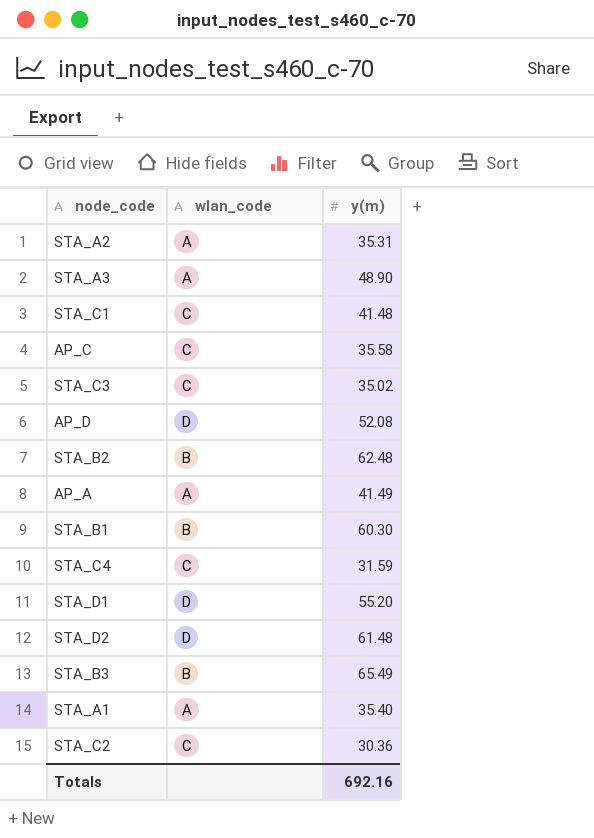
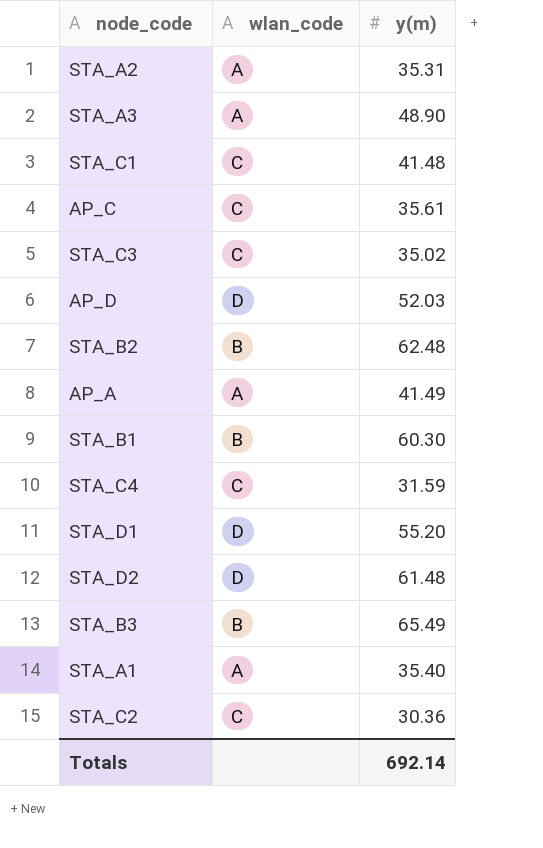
AP_C | y(m): 35.58 -> 35.61
AP_D | y(m): 52.08 -> 52.03
Totals | y(m): 692.16 -> 692.14

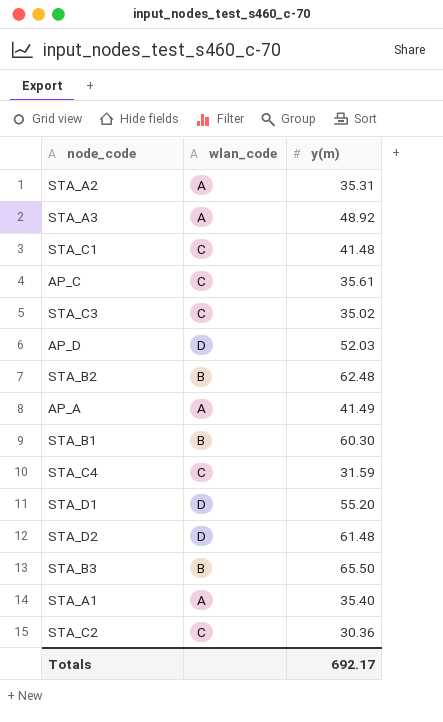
STA_A3 | y(m): 48.90 -> 48.92
STA_B3 | y(m): 65.49 -> 65.50
Totals | y(m): 692.14 -> 692.17

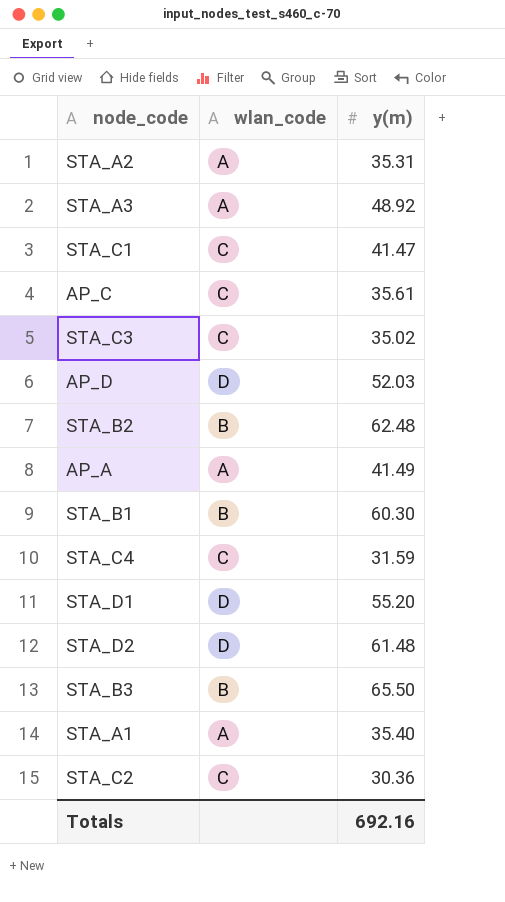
STA_C1 | y(m): 41.48 -> 41.47
Totals | y(m): 692.17 -> 692.16

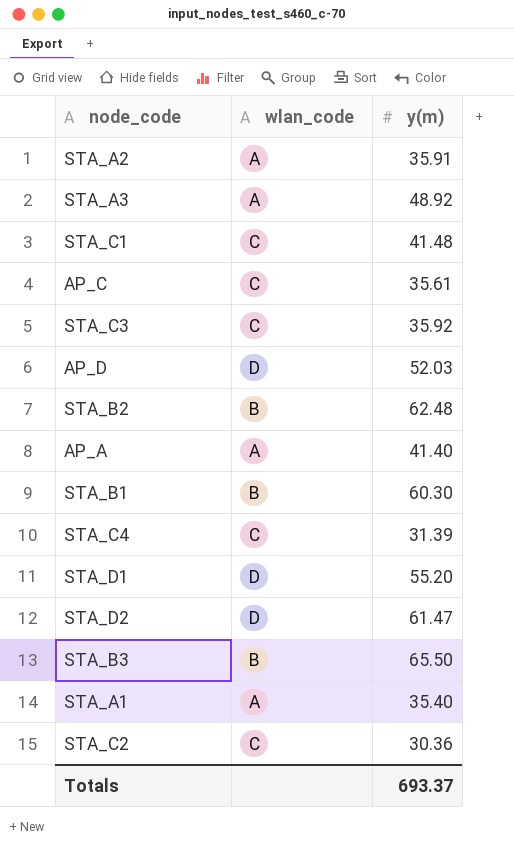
STA_A2 | y(m): 35.31 -> 35.91
STA_C1 | y(m): 41.47 -> 41.48
STA_C3 | y(m): 35.02 -> 35.92
AP_A | y(m): 41.49 -> 41.40
STA_C4 | y(m): 31.59 -> 31.39
STA_D2 | y(m): 61.48 -> 61.47
Totals | y(m): 692.16 -> 693.37

